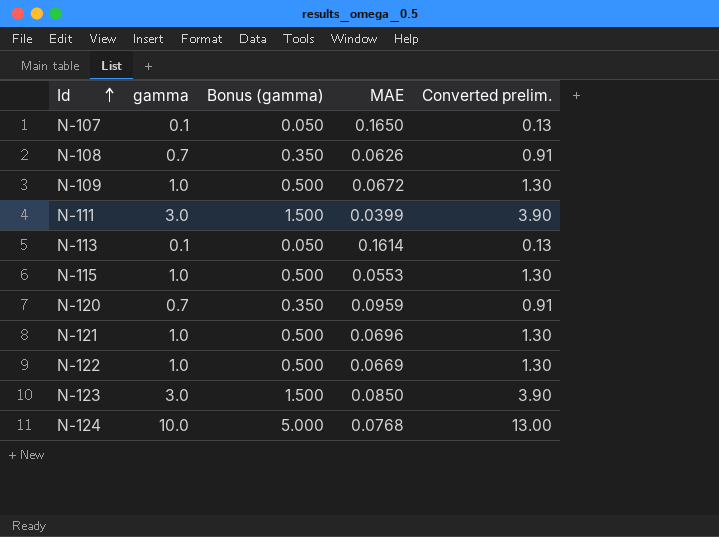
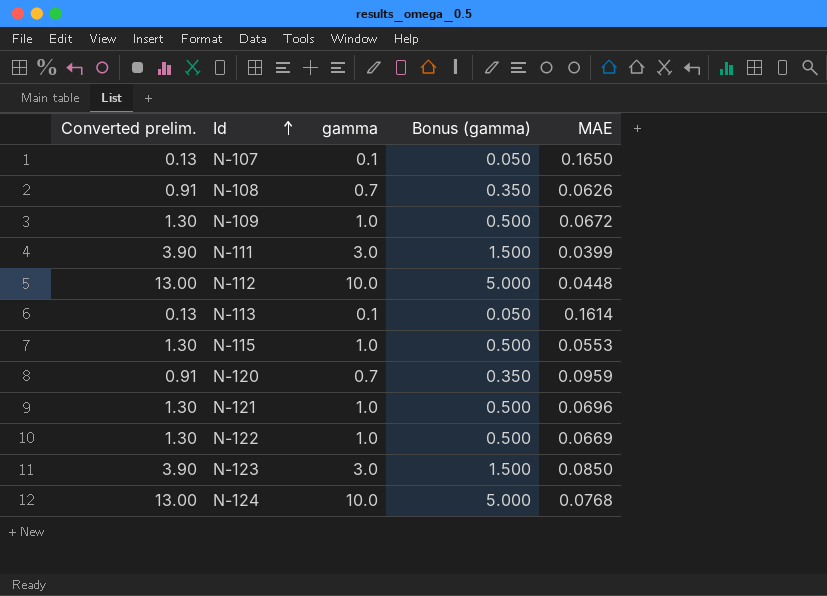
column Converted prelim. | position: 5 -> 1
row N-112: none -> 13.00 | 10.0 | 5.000 | 0.0448

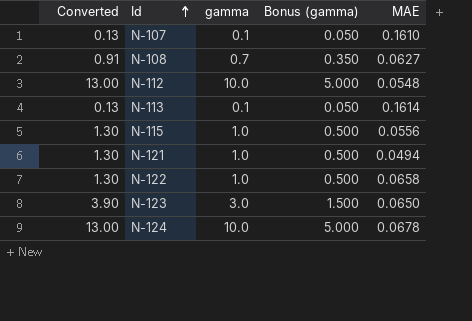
column name: Converted prelim. -> Converted
row N-109: 1.30 | 1.0 | 0.500 | 0.0672 -> none
row N-111: 3.90 | 3.0 | 1.500 | 0.0399 -> none
row N-120: 0.91 | 0.7 | 0.350 | 0.0959 -> none
N-107 | MAE: 0.1650 -> 0.1610
N-108 | MAE: 0.0626 -> 0.0627
N-112 | MAE: 0.0448 -> 0.0548
N-115 | MAE: 0.0553 -> 0.0556
N-121 | MAE: 0.0696 -> 0.0494
N-122 | MAE: 0.0669 -> 0.0658
N-123 | MAE: 0.0850 -> 0.0650
N-124 | MAE: 0.0768 -> 0.0678

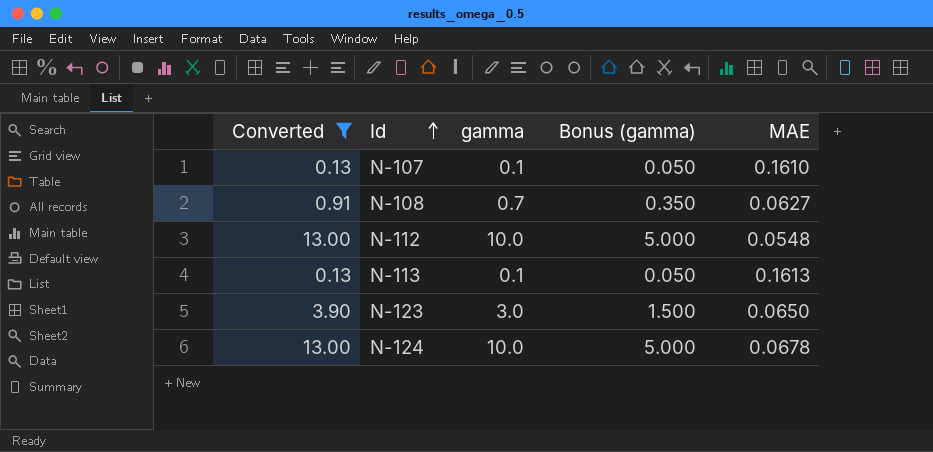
filter: none -> Converted != 1.30
N-113 | MAE: 0.1614 -> 0.1613

